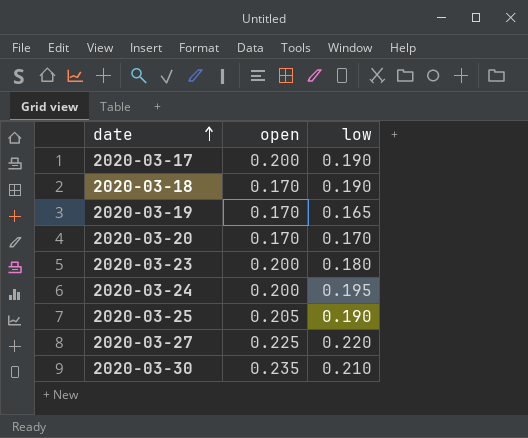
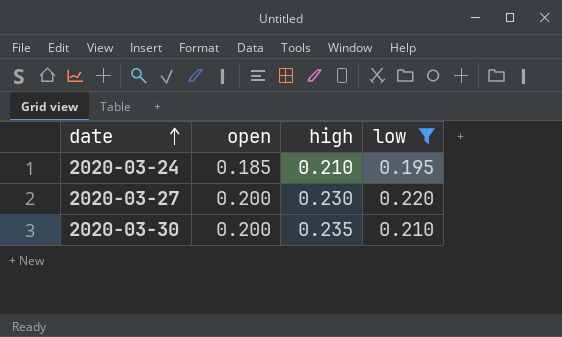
filter: none -> low >= 0.195
column high | position: none -> 3
2020-03-24 | open: 0.200 -> 0.185
2020-03-27 | open: 0.225 -> 0.200
2020-03-30 | open: 0.235 -> 0.200

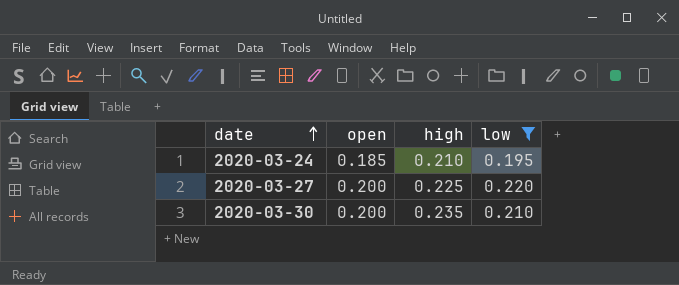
2020-03-27 | high: 0.230 -> 0.225

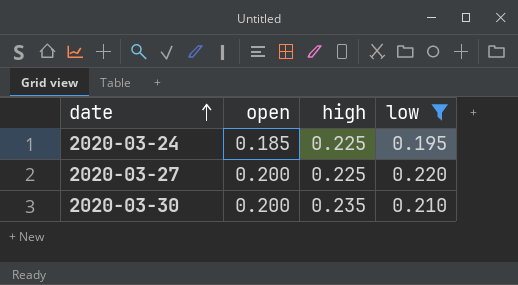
2020-03-24 | high: 0.210 -> 0.225

